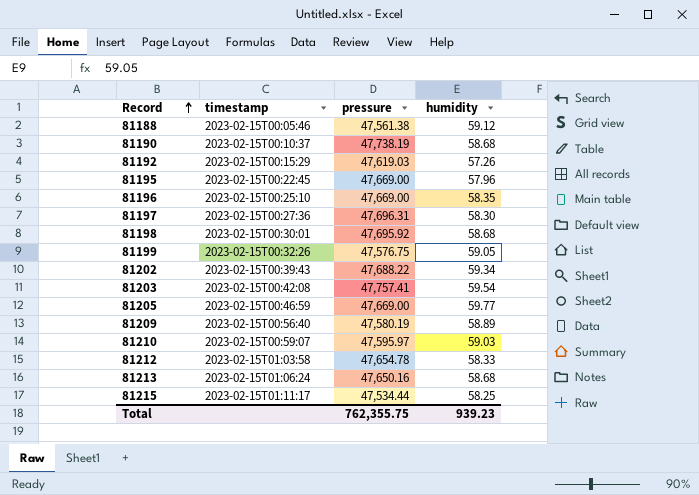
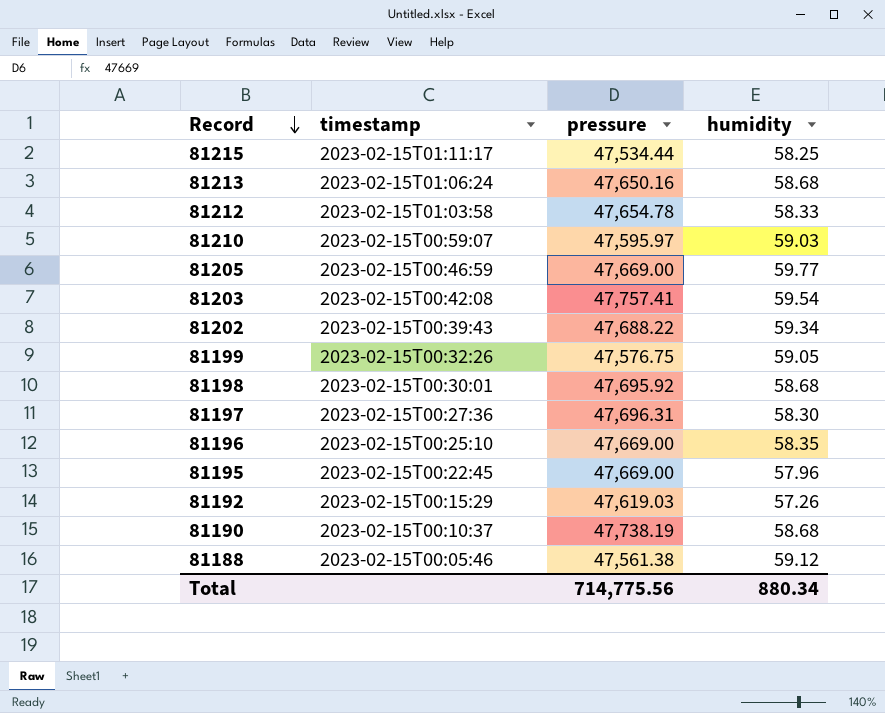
row order: Record ascending -> Record descending
row 81209: 2023-02-15T00:56:40 | 47,580.19 | 58.89 -> none
Total | pressure: 762,355.75 -> 714,775.56
Total | humidity: 939.23 -> 880.34

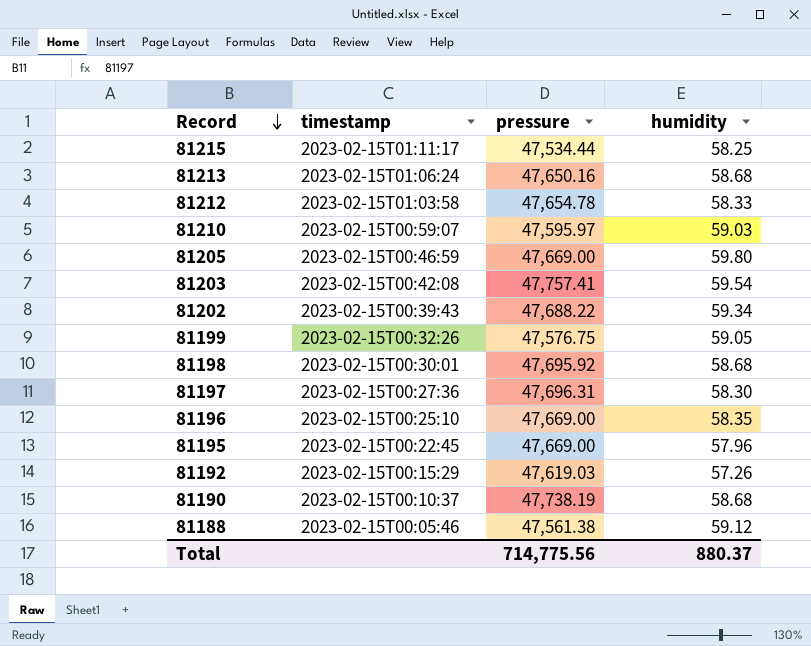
81205 | humidity: 59.77 -> 59.80
Total | humidity: 880.34 -> 880.37

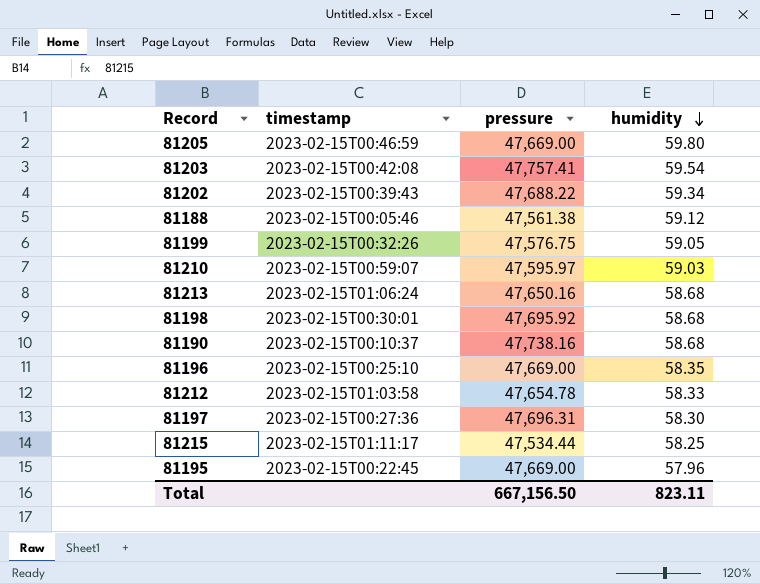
row order: Record descending -> humidity descending
row 81192: 2023-02-15T00:15:29 | 47,619.03 | 57.26 -> none
81190 | pressure: 47,738.19 -> 47,738.16
Total | pressure: 714,775.56 -> 667,156.50
Total | humidity: 880.37 -> 823.11

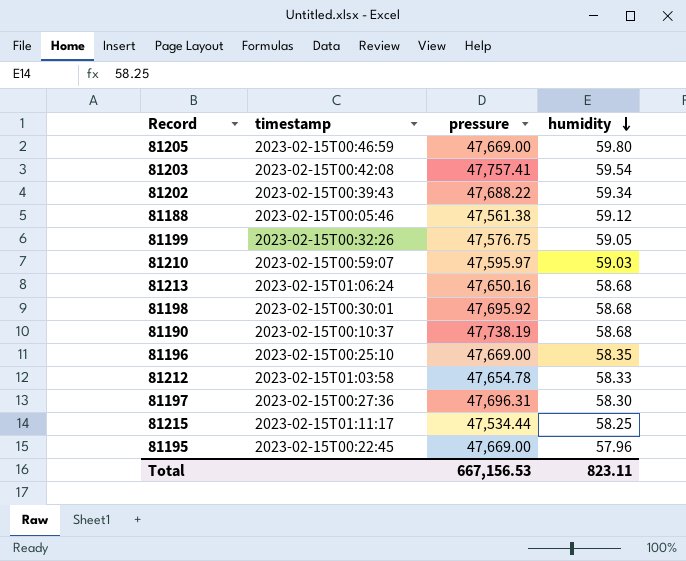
81190 | pressure: 47,738.16 -> 47,738.19
Total | pressure: 667,156.50 -> 667,156.53

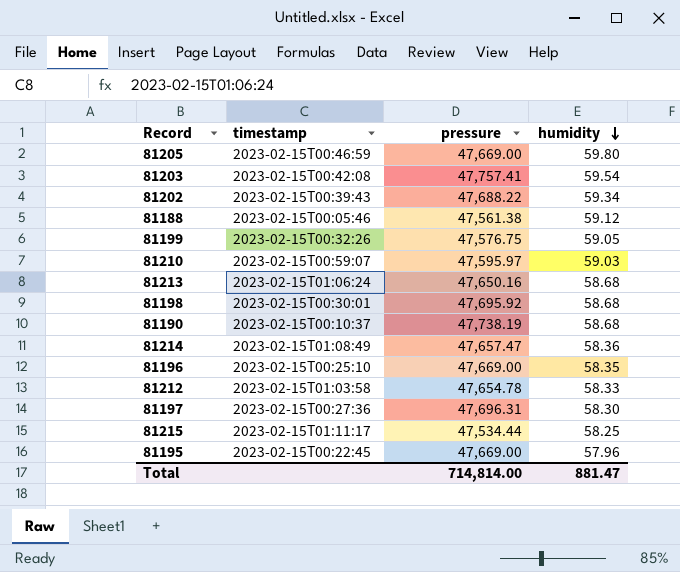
row 81214: none -> 2023-02-15T01:08:49 | 47,657.47 | 58.36
Total | pressure: 667,156.53 -> 714,814.00
Total | humidity: 823.11 -> 881.47

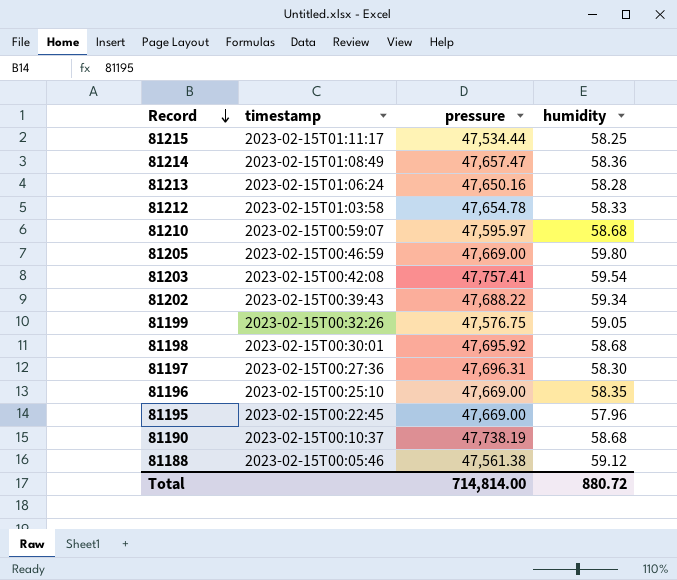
row order: humidity descending -> Record descending
81213 | humidity: 58.68 -> 58.28
81210 | humidity: 59.03 -> 58.68
Total | humidity: 881.47 -> 880.72

